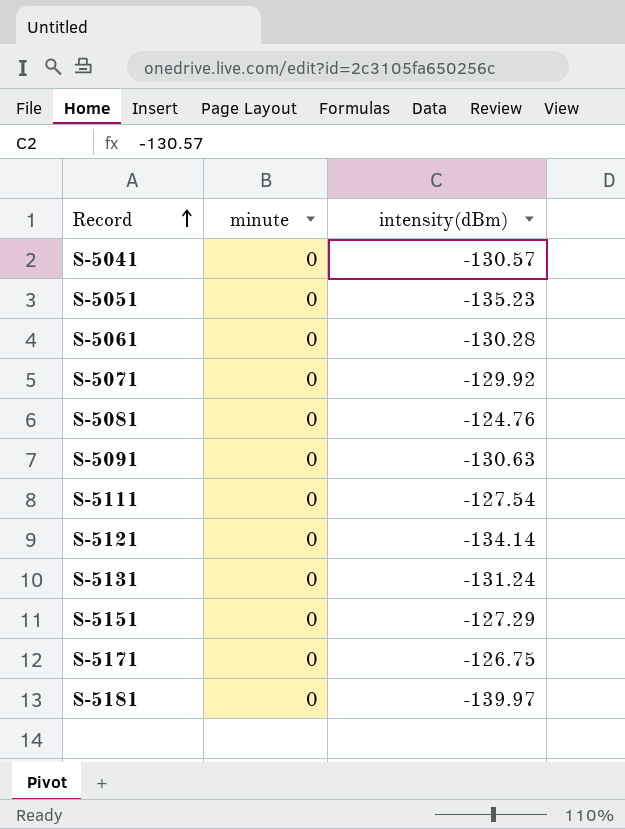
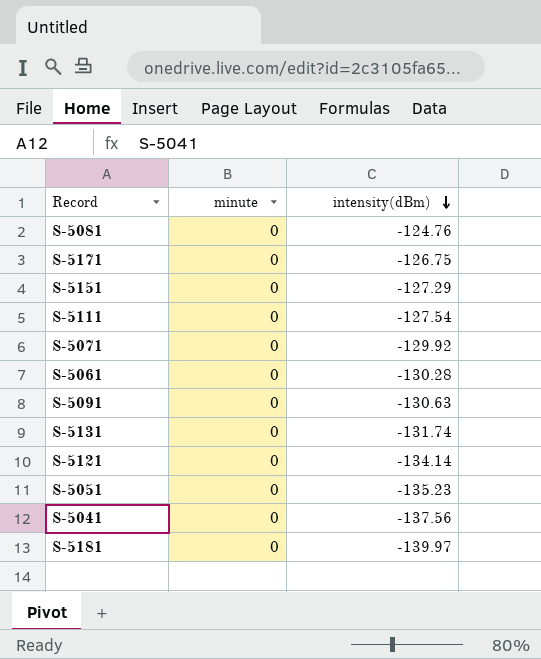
row order: Record ascending -> intensity(dBm) descending
S-5131 | intensity(dBm): -131.24 -> -131.74
S-5041 | intensity(dBm): -130.57 -> -137.56

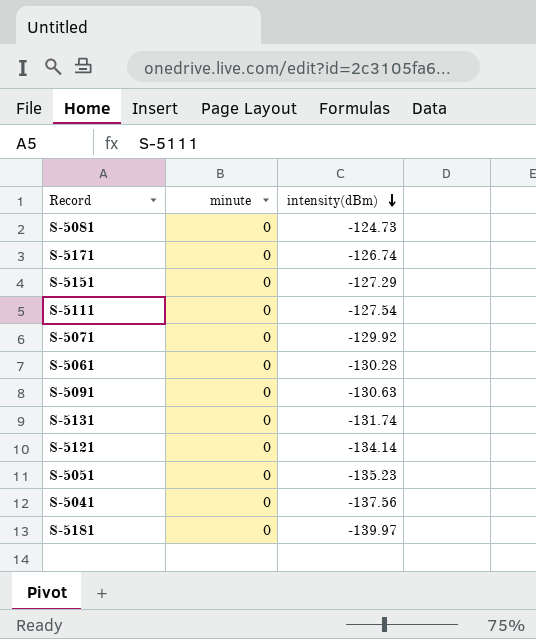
S-5081 | intensity(dBm): -124.76 -> -124.73
S-5171 | intensity(dBm): -126.75 -> -126.74

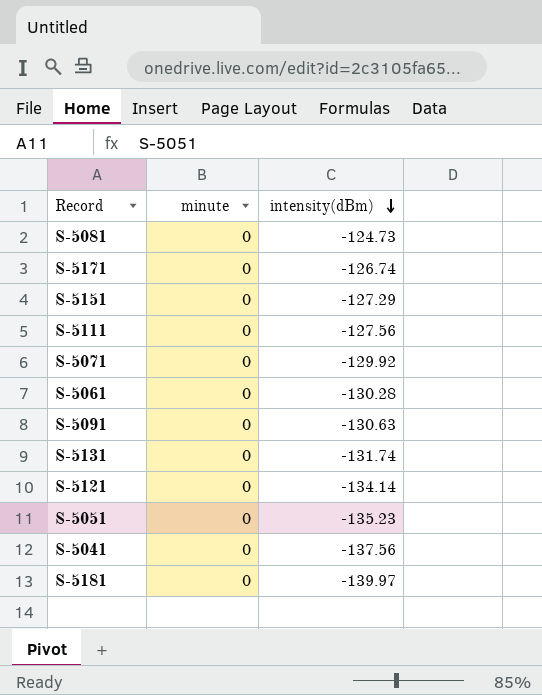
S-5111 | intensity(dBm): -127.54 -> -127.56

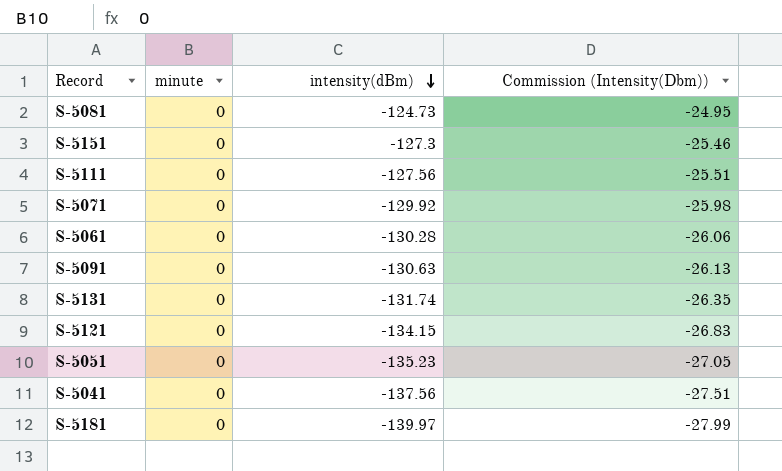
column Commission (Intensity(Dbm)) | formula: none -> [intensity(dBm)] * 0.2
row S-5171: 0 | -126.74 -> none
S-5151 | intensity(dBm): -127.29 -> -127.3
S-5121 | intensity(dBm): -134.14 -> -134.15

